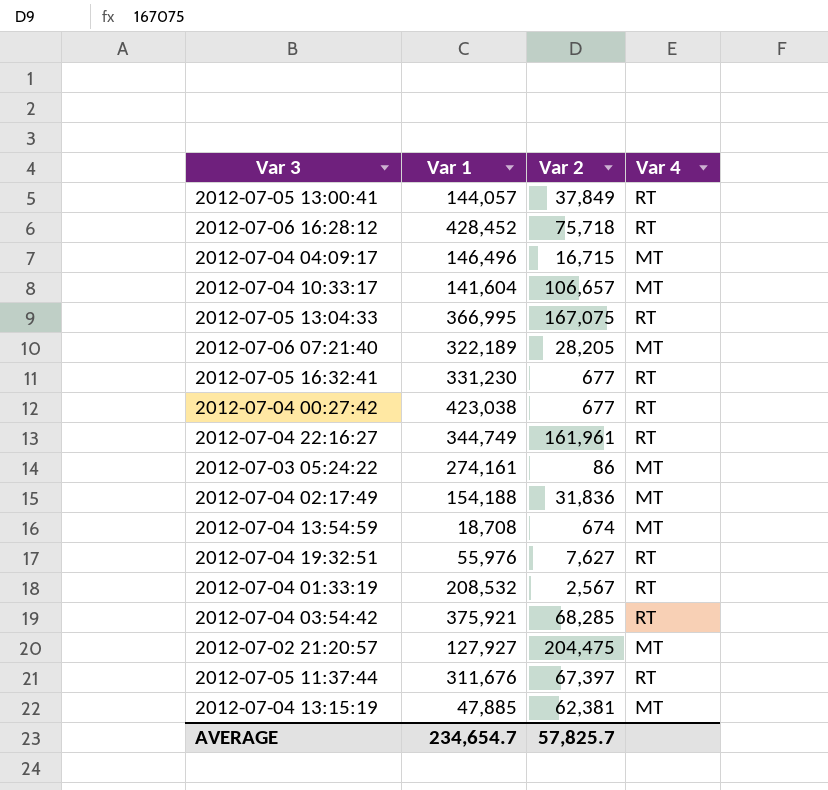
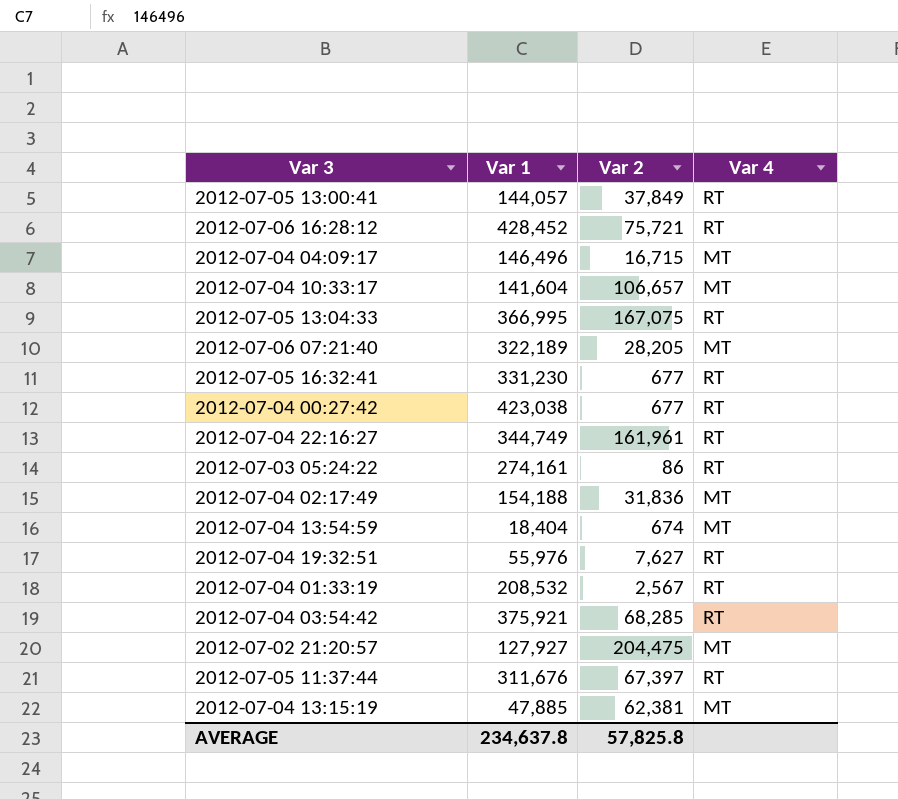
2012-07-06 16:28:12 | Var 2: 75,718 -> 75,721
2012-07-03 05:24:22 | Var 4: MT -> RT
2012-07-04 13:54:59 | Var 1: 18,708 -> 18,404
AVERAGE | Var 1: 234,654.7 -> 234,637.8
AVERAGE | Var 2: 57,825.7 -> 57,825.8

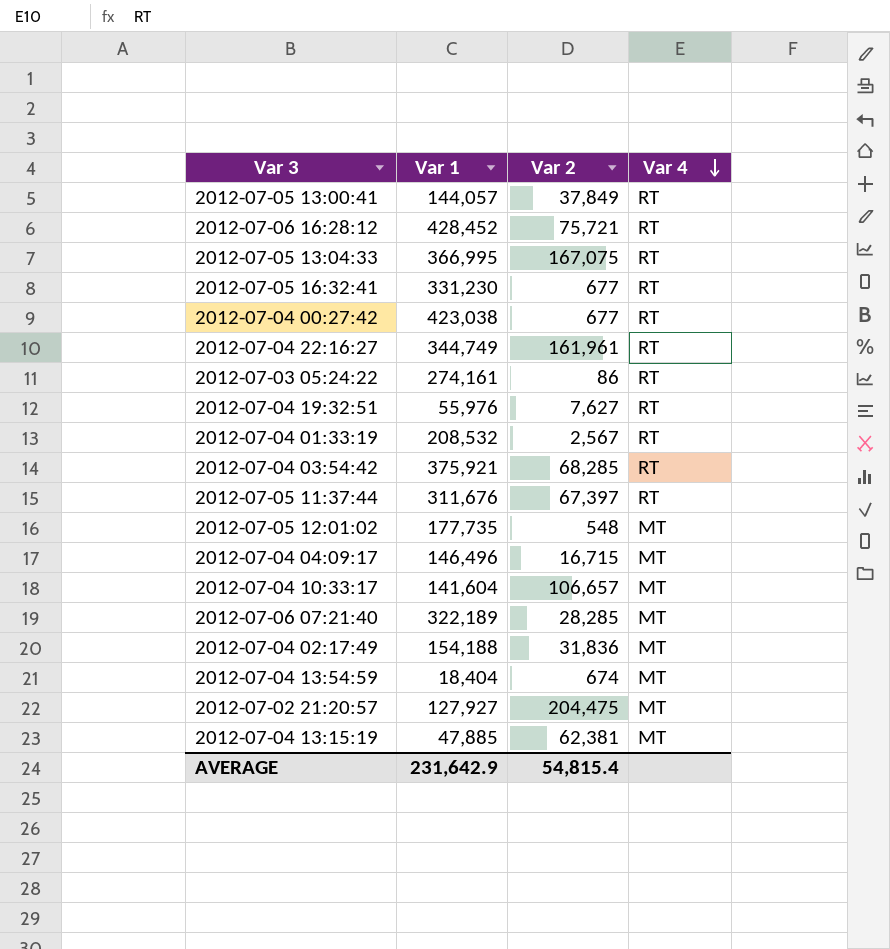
row order: none -> Var 4 descending
row 2012-07-05 12:01:02: none -> 177,735 | 548 | MT
2012-07-06 07:21:40 | Var 2: 28,205 -> 28,285
AVERAGE | Var 1: 234,637.8 -> 231,642.9
AVERAGE | Var 2: 57,825.8 -> 54,815.4

